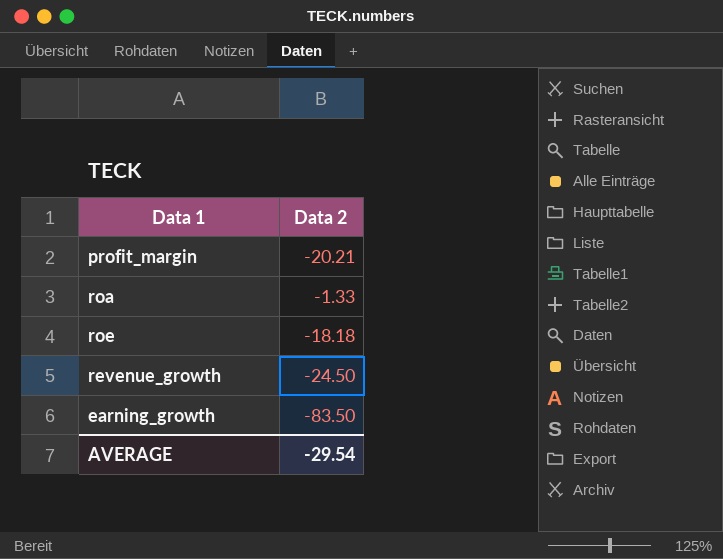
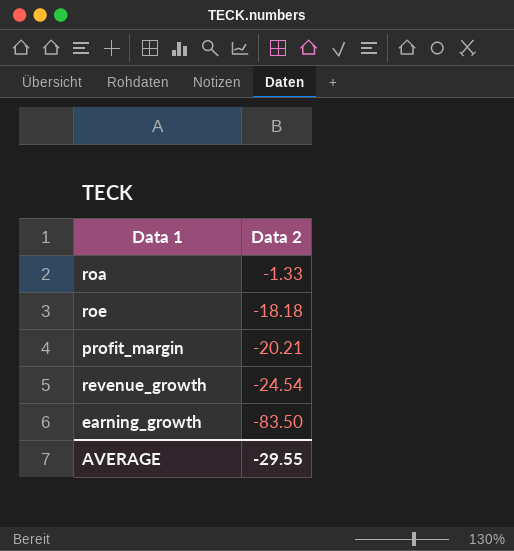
row order: none -> Data 2 descending
revenue_growth | Data 2: -24.50 -> -24.54
AVERAGE | Data 2: -29.54 -> -29.55

